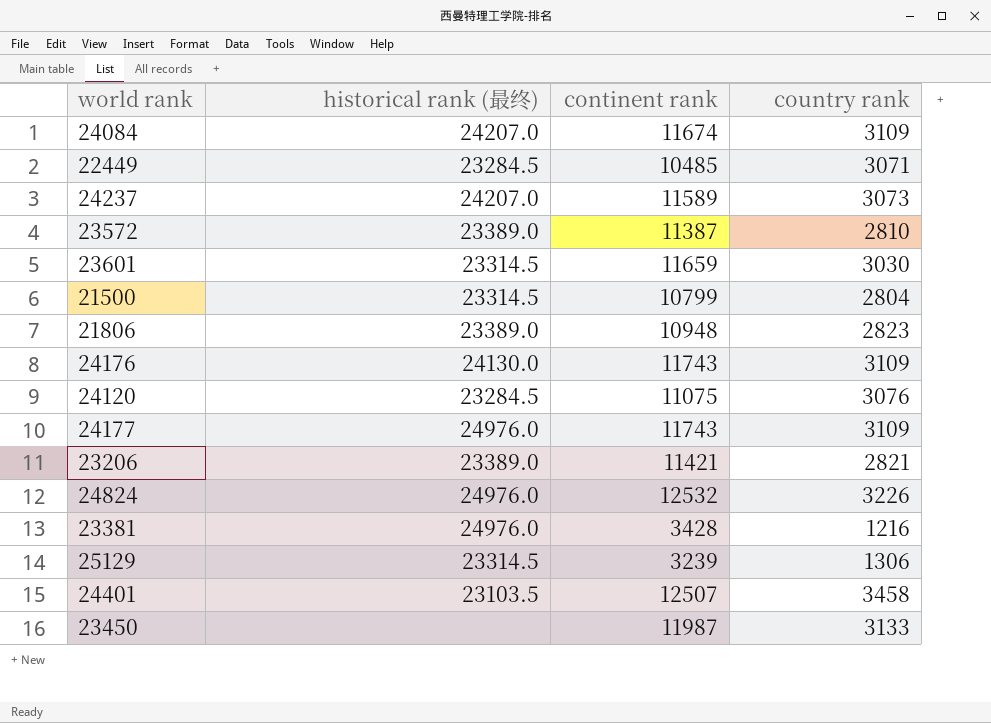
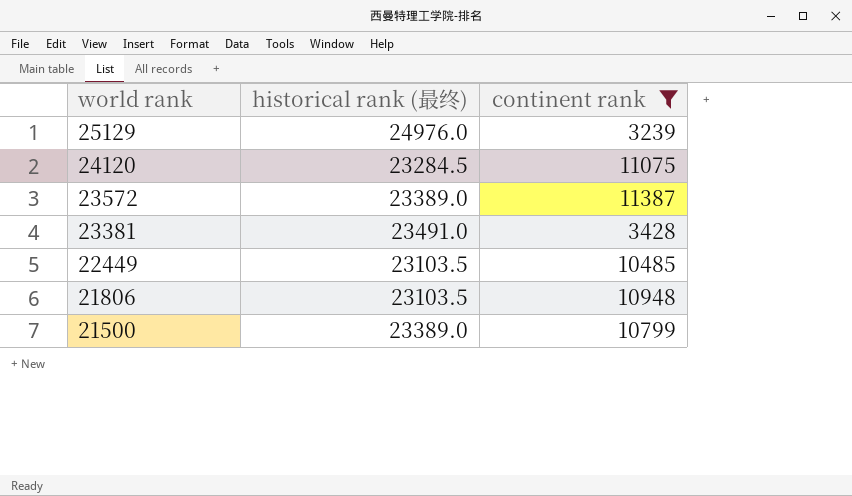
filter: none -> continent rank <= 11387
row order: none -> world rank descending
column country rank | position: 4 -> none
25129 | historical rank (最终): 23314.5 -> 24976.0
23381 | historical rank (最终): 24976.0 -> 23491.0
22449 | historical rank (最终): 23284.5 -> 23103.5
21806 | historical rank (最终): 23389.0 -> 23103.5
21500 | historical rank (最终): 23314.5 -> 23389.0

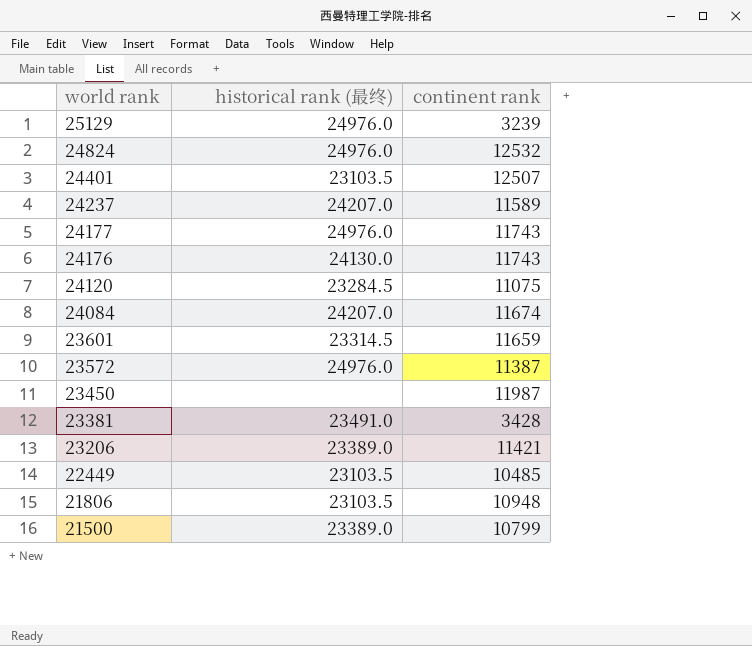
filter: continent rank <= 11387 -> none
23572 | historical rank (最终): 23389.0 -> 24976.0

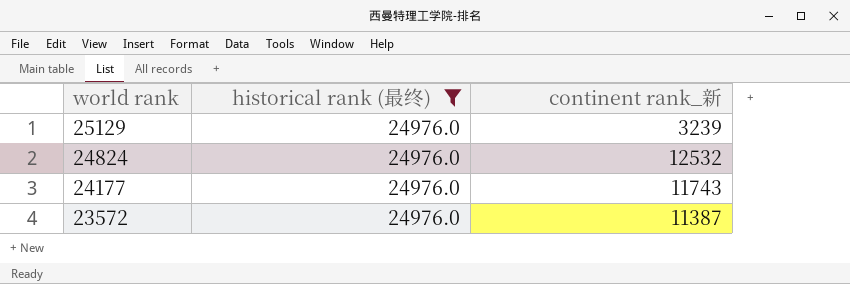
filter: none -> historical rank (最终) = 24976.0
column name: continent rank -> continent rank_新

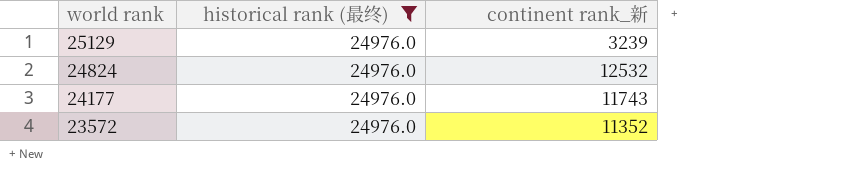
23572 | continent rank_新: 11387 -> 11352

